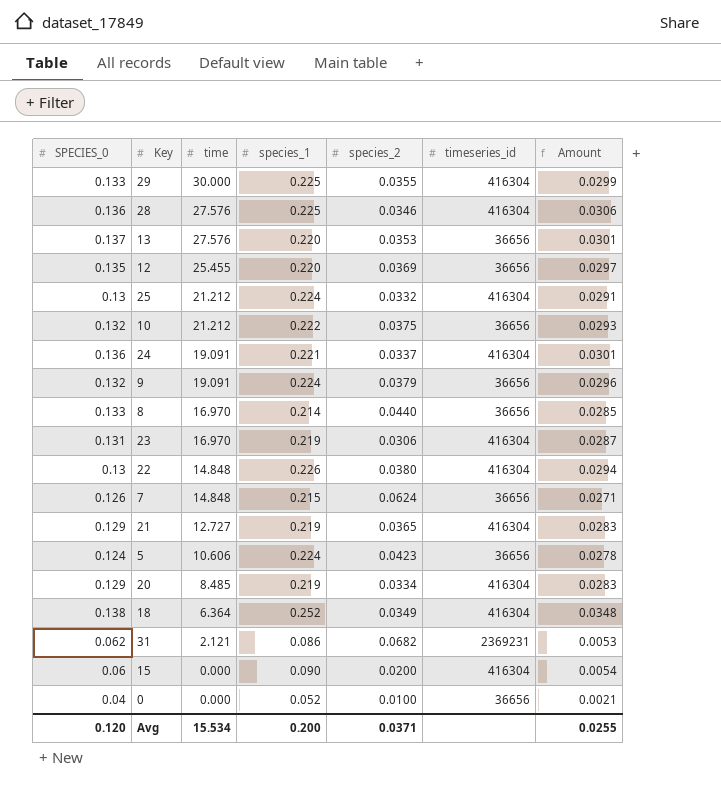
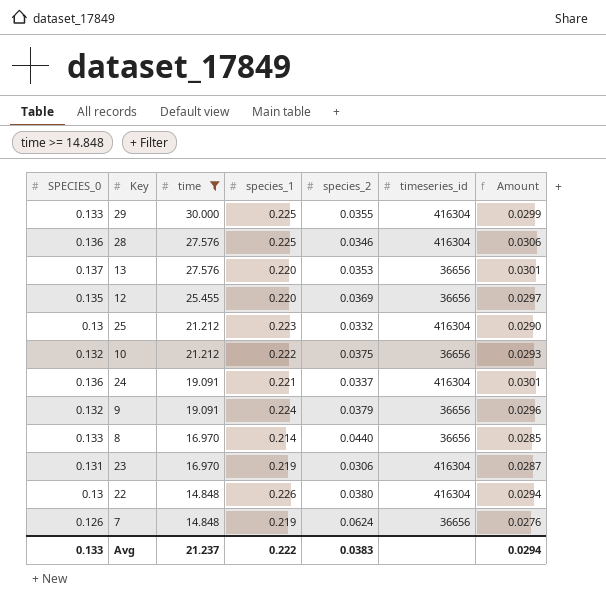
filter: none -> time >= 14.848
25 | species_1: 0.224 -> 0.223
25 | Amount: 0.0291 -> 0.0290
7 | species_1: 0.215 -> 0.219
7 | Amount: 0.0271 -> 0.0276
Avg | SPECIES_0: 0.120 -> 0.133
Avg | time: 15.534 -> 21.237
Avg | species_1: 0.200 -> 0.222
Avg | species_2: 0.0371 -> 0.0383
Avg | Amount: 0.0255 -> 0.0294

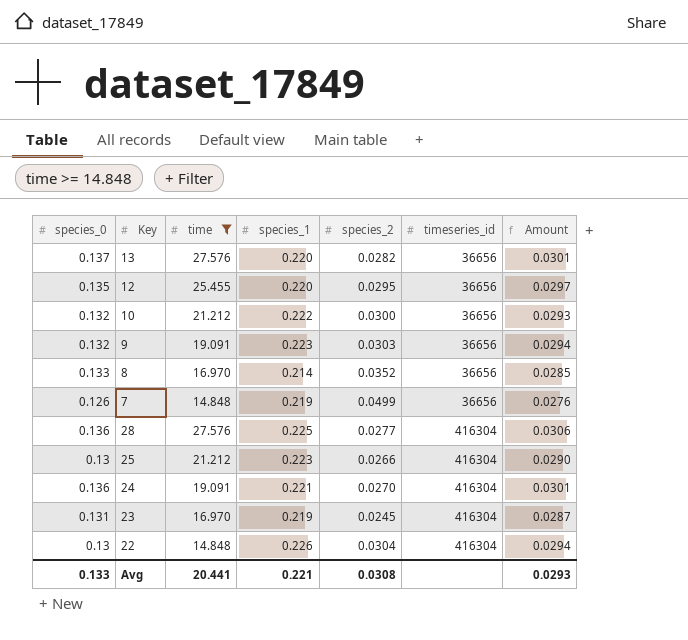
row order: time descending -> timeseries_id ascending
column name: SPECIES_0 -> species_0
row 29: 0.133 | 30.000 | 0.225 | 0.0355 | 416304 | 0.0299 -> none
13 | species_2: 0.0353 -> 0.0282
12 | species_2: 0.0369 -> 0.0295
10 | species_2: 0.0375 -> 0.0300
9 | species_1: 0.224 -> 0.223
9 | species_2: 0.0379 -> 0.0303
9 | Amount: 0.0296 -> 0.0294
8 | species_2: 0.0440 -> 0.0352
7 | species_2: 0.0624 -> 0.0499
28 | species_2: 0.0346 -> 0.0277
25 | species_2: 0.0332 -> 0.0266
24 | species_2: 0.0337 -> 0.0270
23 | species_2: 0.0306 -> 0.0245
22 | species_2: 0.0380 -> 0.0304
Avg | time: 21.237 -> 20.441
Avg | species_1: 0.222 -> 0.221
Avg | species_2: 0.0383 -> 0.0308
Avg | Amount: 0.0294 -> 0.0293

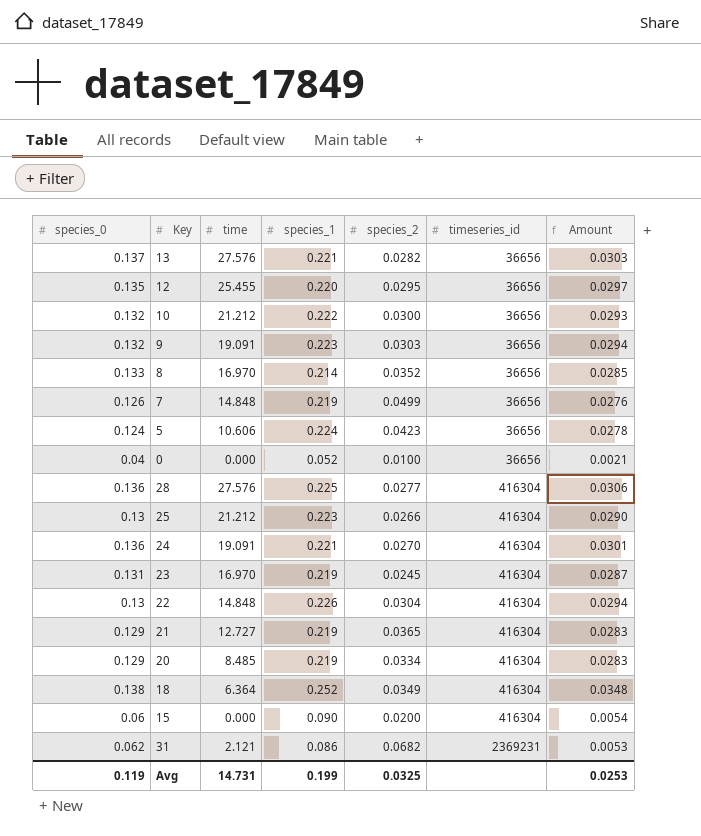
filter: time >= 14.848 -> none
13 | species_1: 0.220 -> 0.221
13 | Amount: 0.0301 -> 0.0303
Avg | species_0: 0.133 -> 0.119
Avg | time: 20.441 -> 14.731
Avg | species_1: 0.221 -> 0.199
Avg | species_2: 0.0308 -> 0.0325
Avg | Amount: 0.0293 -> 0.0253

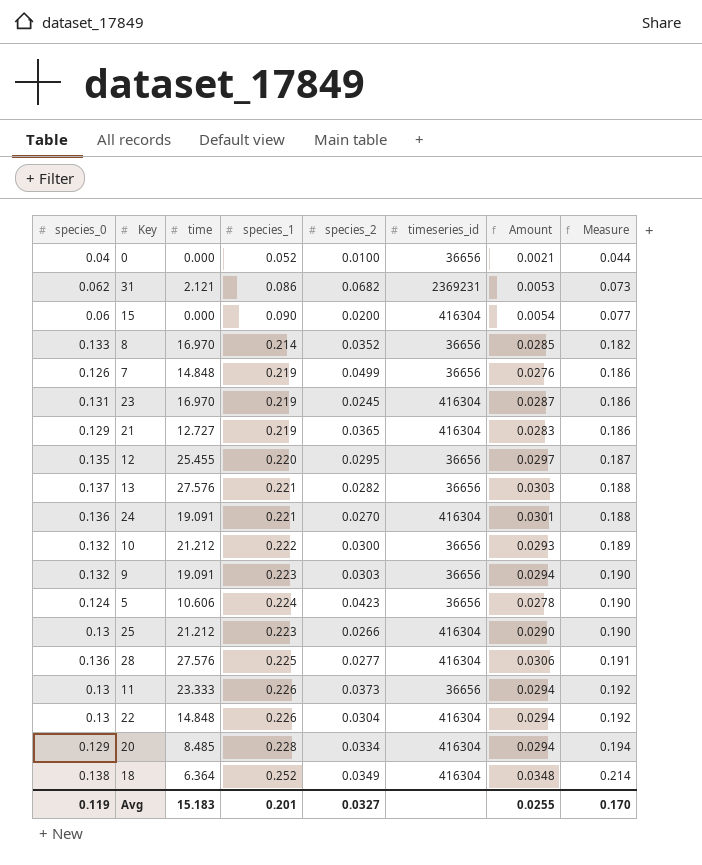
row order: timeseries_id ascending -> Measure ascending
column Measure | formula: none -> [species_1] * 0.85
row 11: none -> 0.13 | 23.333 | 0.226 | 0.0373 | 36656 | 0.0294 | 0.192
20 | species_1: 0.219 -> 0.228
20 | Amount: 0.0283 -> 0.0294
Avg | time: 14.731 -> 15.183
Avg | species_1: 0.199 -> 0.201
Avg | species_2: 0.0325 -> 0.0327
Avg | Amount: 0.0253 -> 0.0255

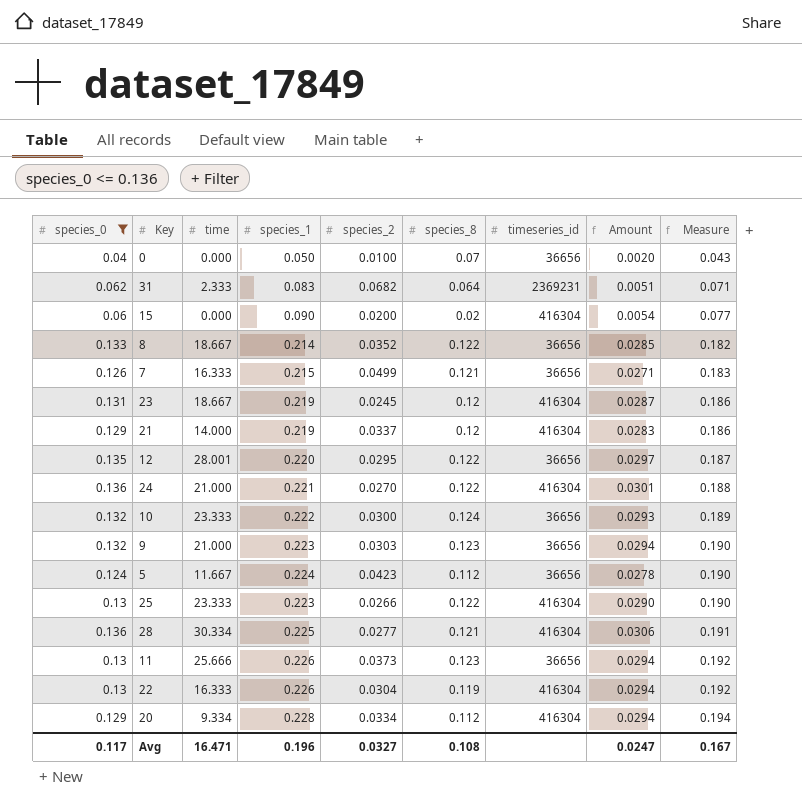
filter: none -> species_0 <= 0.136
column species_8 | position: none -> 6
0 | species_1: 0.052 -> 0.050
0 | Amount: 0.0021 -> 0.0020
0 | Measure: 0.044 -> 0.043
31 | time: 2.121 -> 2.333
31 | species_1: 0.086 -> 0.083
31 | Amount: 0.0053 -> 0.0051
31 | Measure: 0.073 -> 0.071
8 | time: 16.970 -> 18.667
7 | time: 14.848 -> 16.333
7 | species_1: 0.219 -> 0.215
7 | Amount: 0.0276 -> 0.0271
7 | Measure: 0.186 -> 0.183
23 | time: 16.970 -> 18.667
21 | time: 12.727 -> 14.000
21 | species_2: 0.0365 -> 0.0337
12 | time: 25.455 -> 28.001
24 | time: 19.091 -> 21.000
10 | time: 21.212 -> 23.333
9 | time: 19.091 -> 21.000
5 | time: 10.606 -> 11.667
25 | time: 21.212 -> 23.333
28 | time: 27.576 -> 30.334
11 | time: 23.333 -> 25.666
22 | time: 14.848 -> 16.333
20 | time: 8.485 -> 9.334
Avg | species_0: 0.119 -> 0.117
Avg | time: 15.183 -> 16.471
Avg | species_1: 0.201 -> 0.196
Avg | Amount: 0.0255 -> 0.0247
Avg | Measure: 0.170 -> 0.167

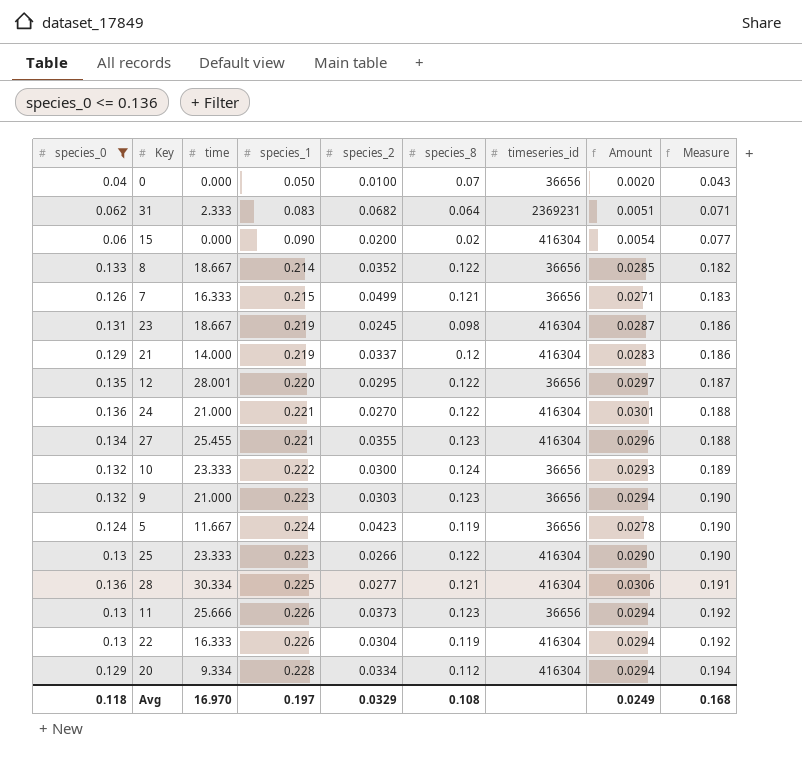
23 | species_8: 0.12 -> 0.098
row 27: none -> 0.134 | 25.455 | 0.221 | 0.0355 | 0.123 | 416304 | 0.0296 | 0.188
5 | species_8: 0.112 -> 0.119
Avg | species_0: 0.117 -> 0.118
Avg | time: 16.471 -> 16.970
Avg | species_1: 0.196 -> 0.197
Avg | species_2: 0.0327 -> 0.0329
Avg | Amount: 0.0247 -> 0.0249
Avg | Measure: 0.167 -> 0.168

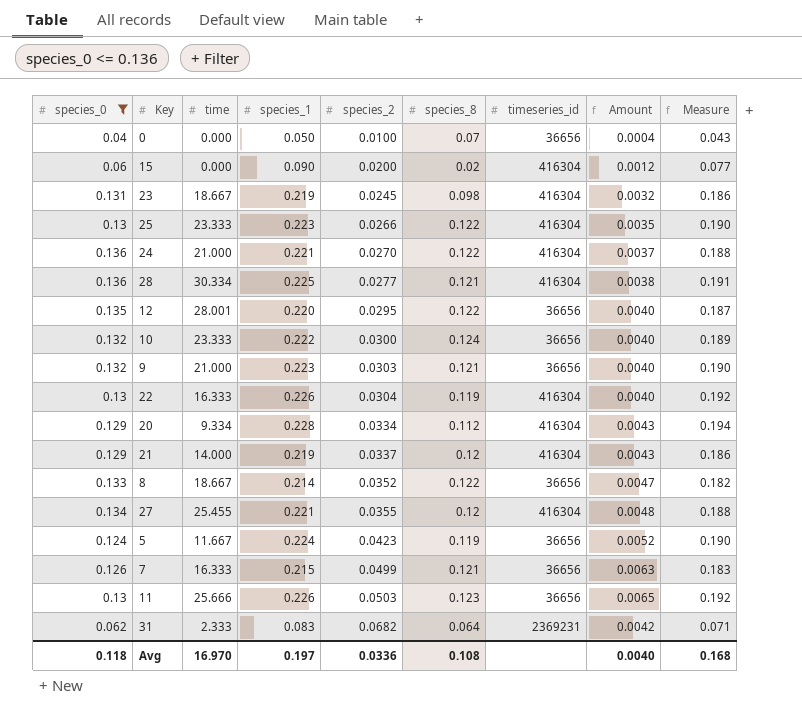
row order: Measure ascending -> species_2 ascending
column Amount | formula: [species_0] * [species_1] -> [species_0] * [species_2]
9 | species_8: 0.123 -> 0.121
27 | species_8: 0.123 -> 0.12
11 | species_2: 0.0373 -> 0.0503
Avg | species_2: 0.0329 -> 0.0336
Avg | Amount: 0.0249 -> 0.0040

